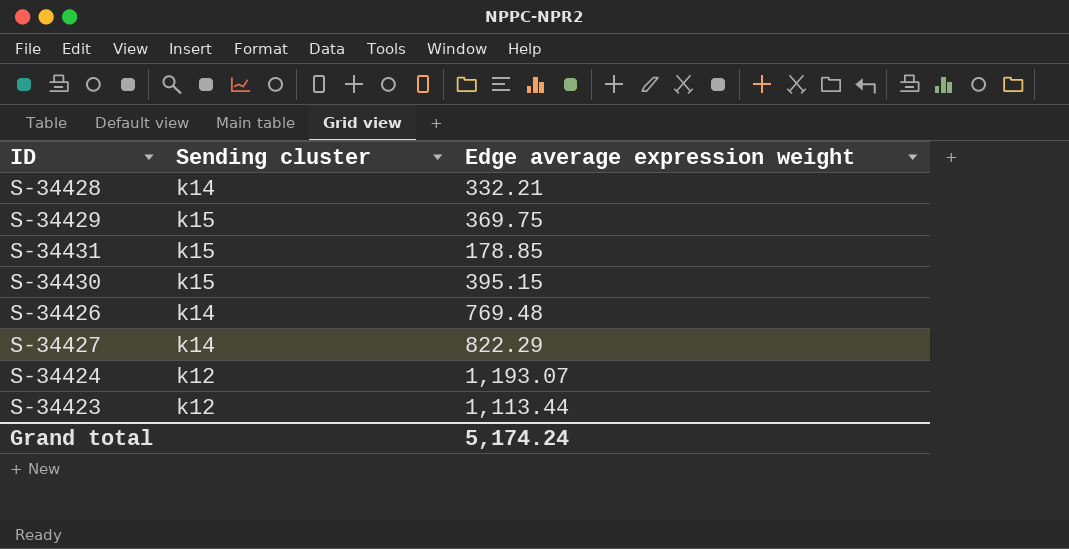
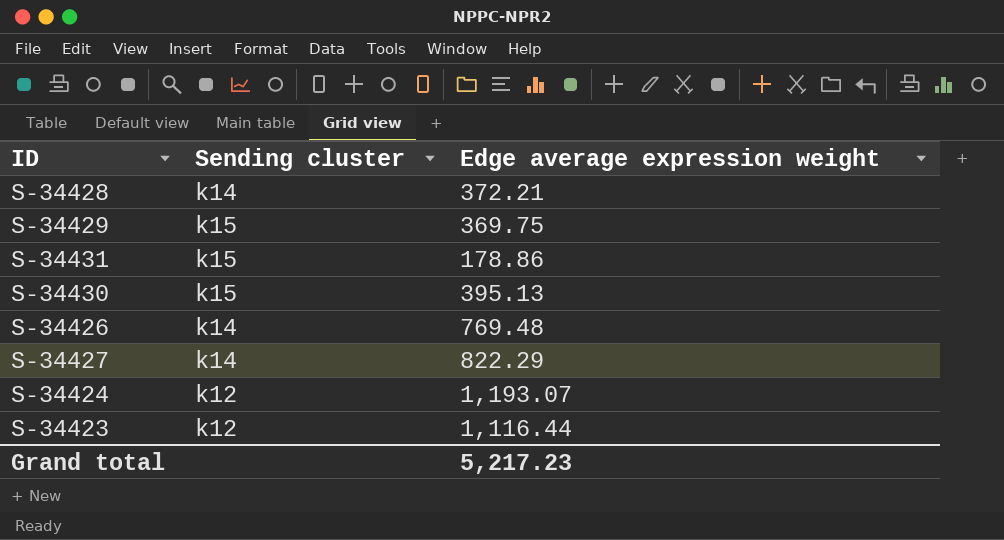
S-34428 | Edge average expression weight: 332.21 -> 372.21
S-34431 | Edge average expression weight: 178.85 -> 178.86
S-34430 | Edge average expression weight: 395.15 -> 395.13
S-34423 | Edge average expression weight: 1,113.44 -> 1,116.44
Grand total | Edge average expression weight: 5,174.24 -> 5,217.23

